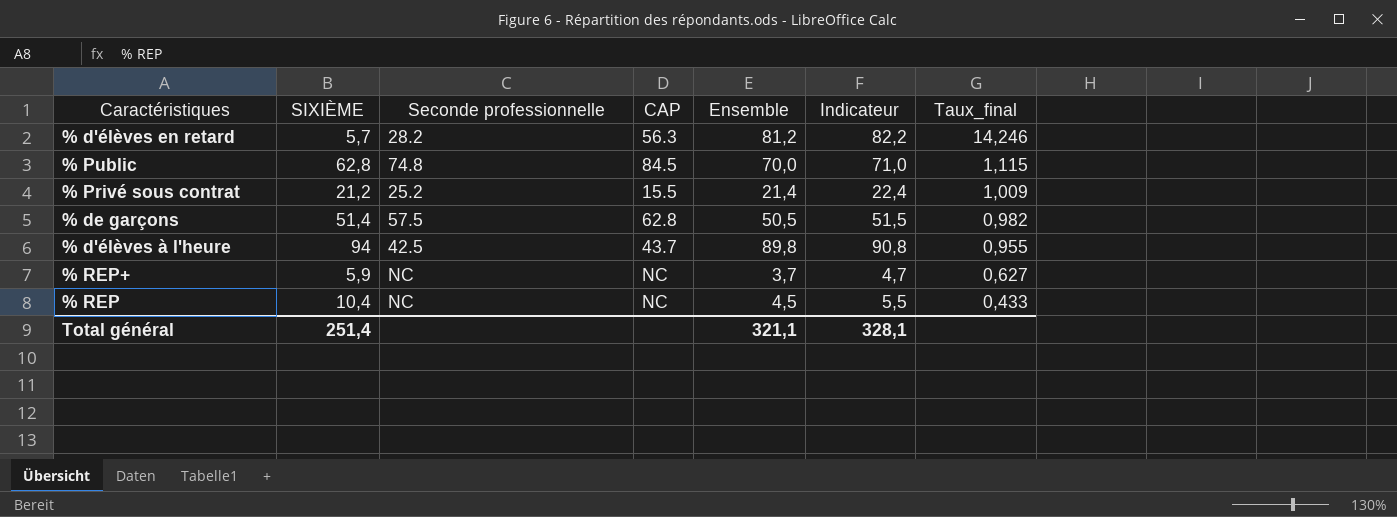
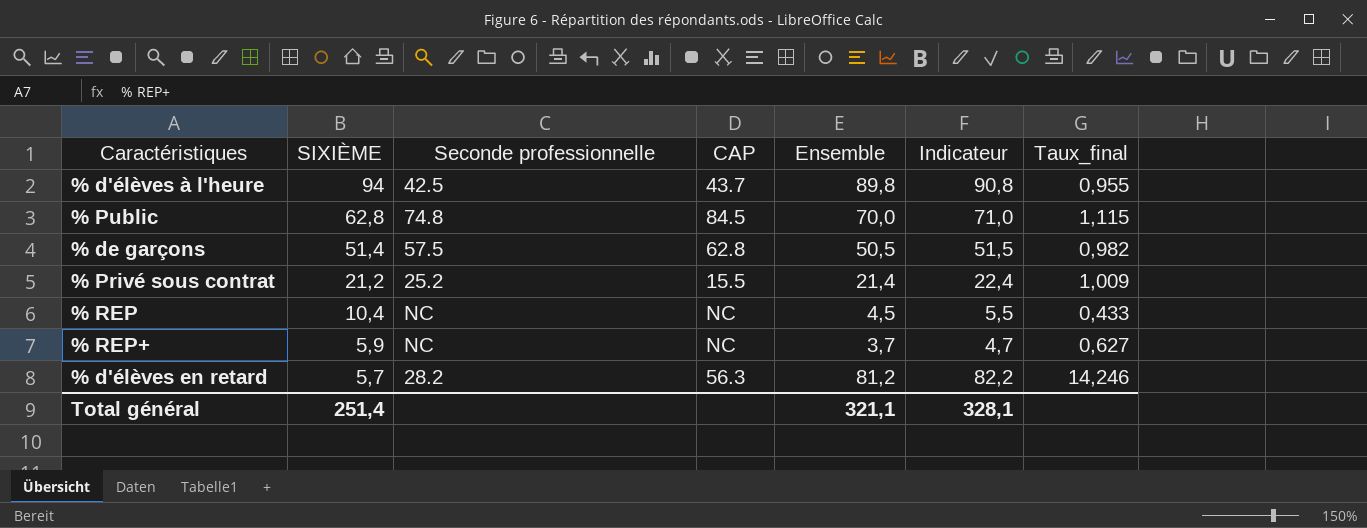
row order: Taux_final descending -> SIXIÈME descending

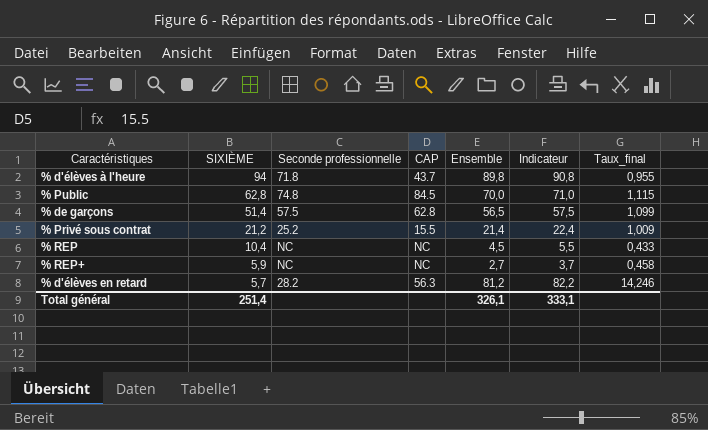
% d'élèves à l'heure | Seconde professionnelle: 42.5 -> 71.8
% de garçons | Ensemble: 50,5 -> 56,5
% de garçons | Indicateur: 51,5 -> 57,5
% de garçons | Taux_final: 0,982 -> 1,099
% REP+ | Ensemble: 3,7 -> 2,7
% REP+ | Indicateur: 4,7 -> 3,7
% REP+ | Taux_final: 0,627 -> 0,458
Total général | Ensemble: 321,1 -> 326,1
Total général | Indicateur: 328,1 -> 333,1

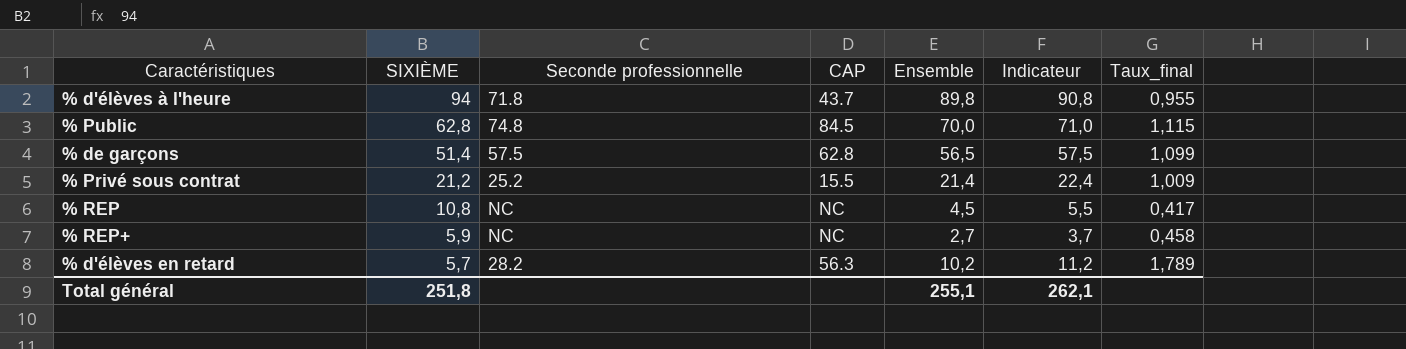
% REP | SIXIÈME: 10,4 -> 10,8
% REP | Taux_final: 0,433 -> 0,417
% d'élèves en retard | Ensemble: 81,2 -> 10,2
% d'élèves en retard | Indicateur: 82,2 -> 11,2
% d'élèves en retard | Taux_final: 14,246 -> 1,789
Total général | SIXIÈME: 251,4 -> 251,8
Total général | Ensemble: 326,1 -> 255,1
Total général | Indicateur: 333,1 -> 262,1

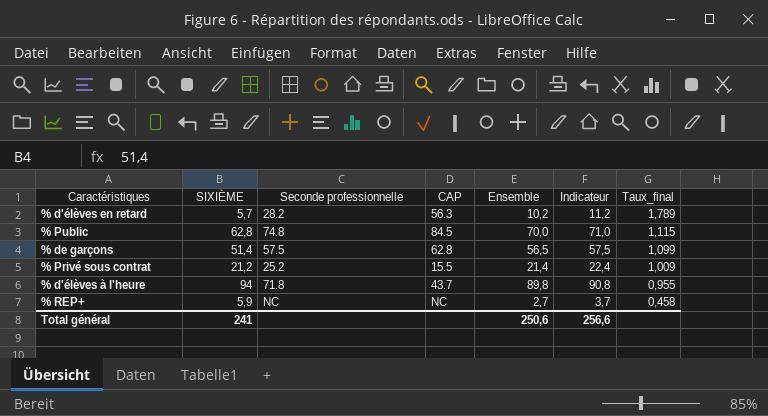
row order: SIXIÈME descending -> Taux_final descending
row % REP: 10,8 | NC | NC | 4,5 | 5,5 | 0,417 -> none
Total général | SIXIÈME: 251,8 -> 241
Total général | Ensemble: 255,1 -> 250,6
Total général | Indicateur: 262,1 -> 256,6

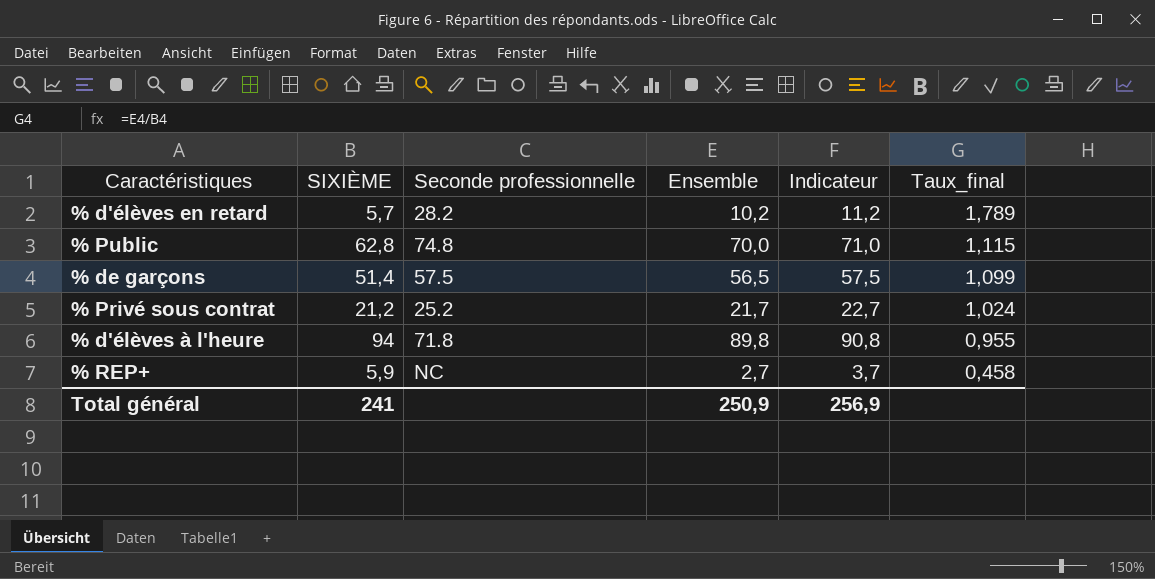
column CAP | position: 4 -> none
% Privé sous contrat | Ensemble: 21,4 -> 21,7
% Privé sous contrat | Indicateur: 22,4 -> 22,7
% Privé sous contrat | Taux_final: 1,009 -> 1,024
Total général | Ensemble: 250,6 -> 250,9
Total général | Indicateur: 256,6 -> 256,9

